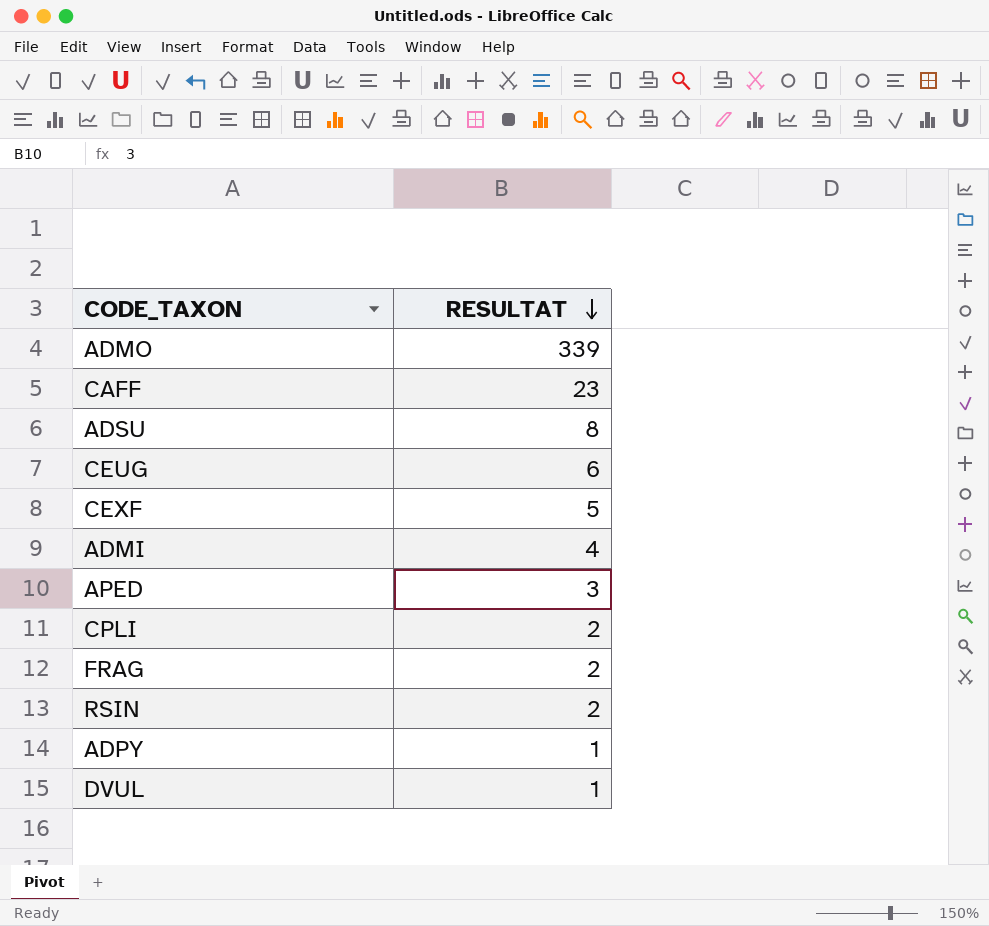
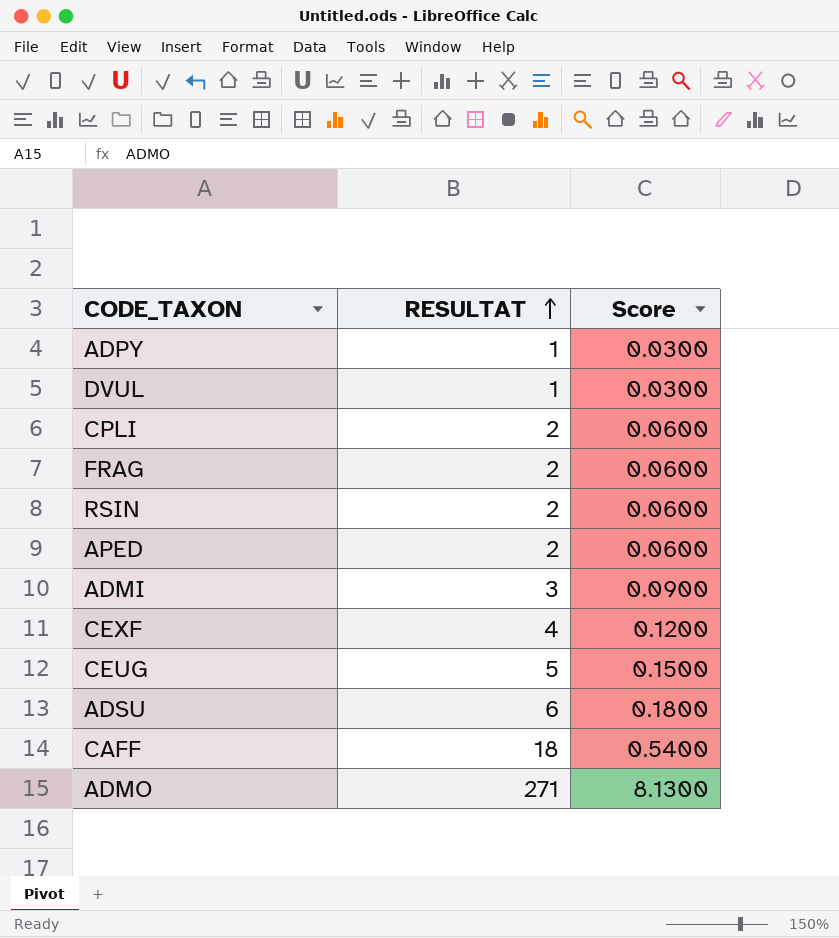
row order: RESULTAT descending -> RESULTAT ascending
column Score | formula: none -> [RESULTAT] * 0.03
APED | RESULTAT: 3 -> 2
ADMI | RESULTAT: 4 -> 3
CEXF | RESULTAT: 5 -> 4
CEUG | RESULTAT: 6 -> 5
ADSU | RESULTAT: 8 -> 6
CAFF | RESULTAT: 23 -> 18
ADMO | RESULTAT: 339 -> 271

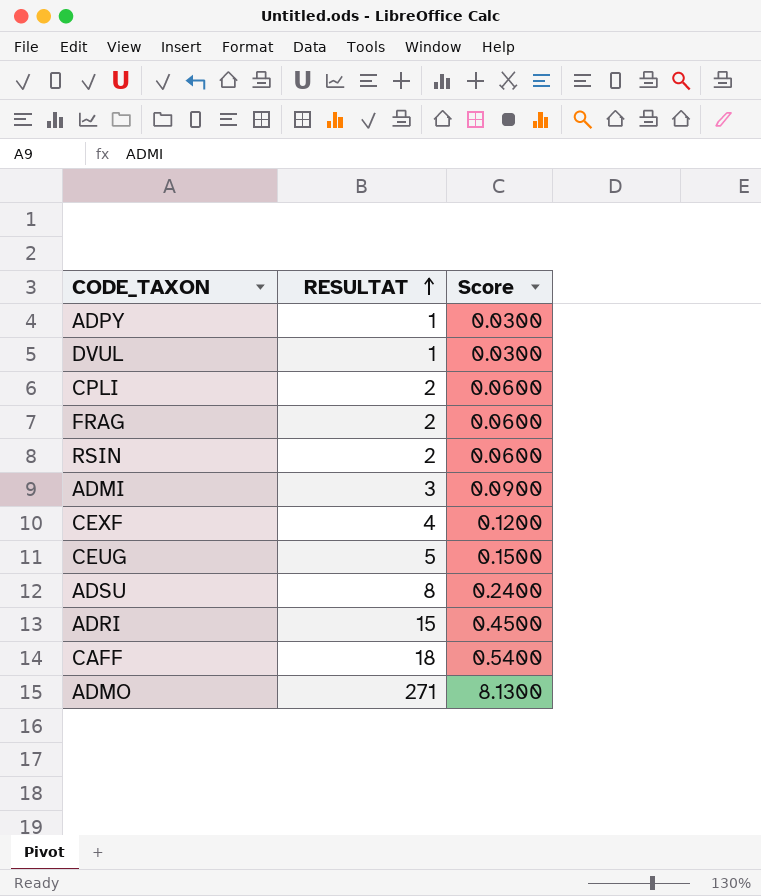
row APED: 2 | 0.0600 -> none
ADSU | RESULTAT: 6 -> 8
ADSU | Score: 0.1800 -> 0.2400
row ADRI: none -> 15 | 0.4500

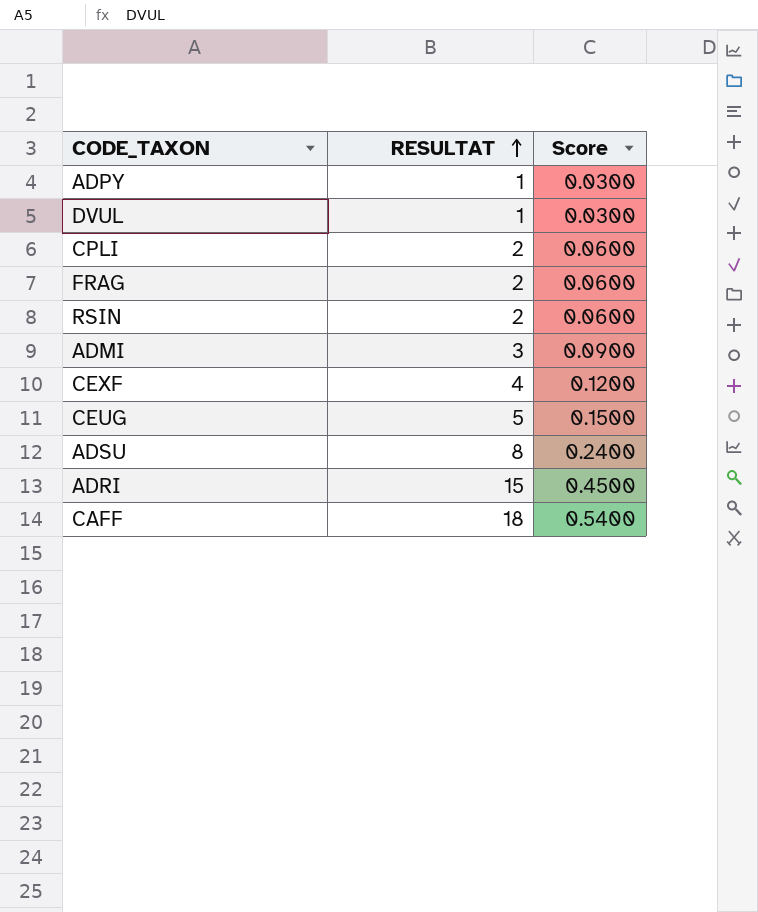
row ADMO: 271 | 8.1300 -> none

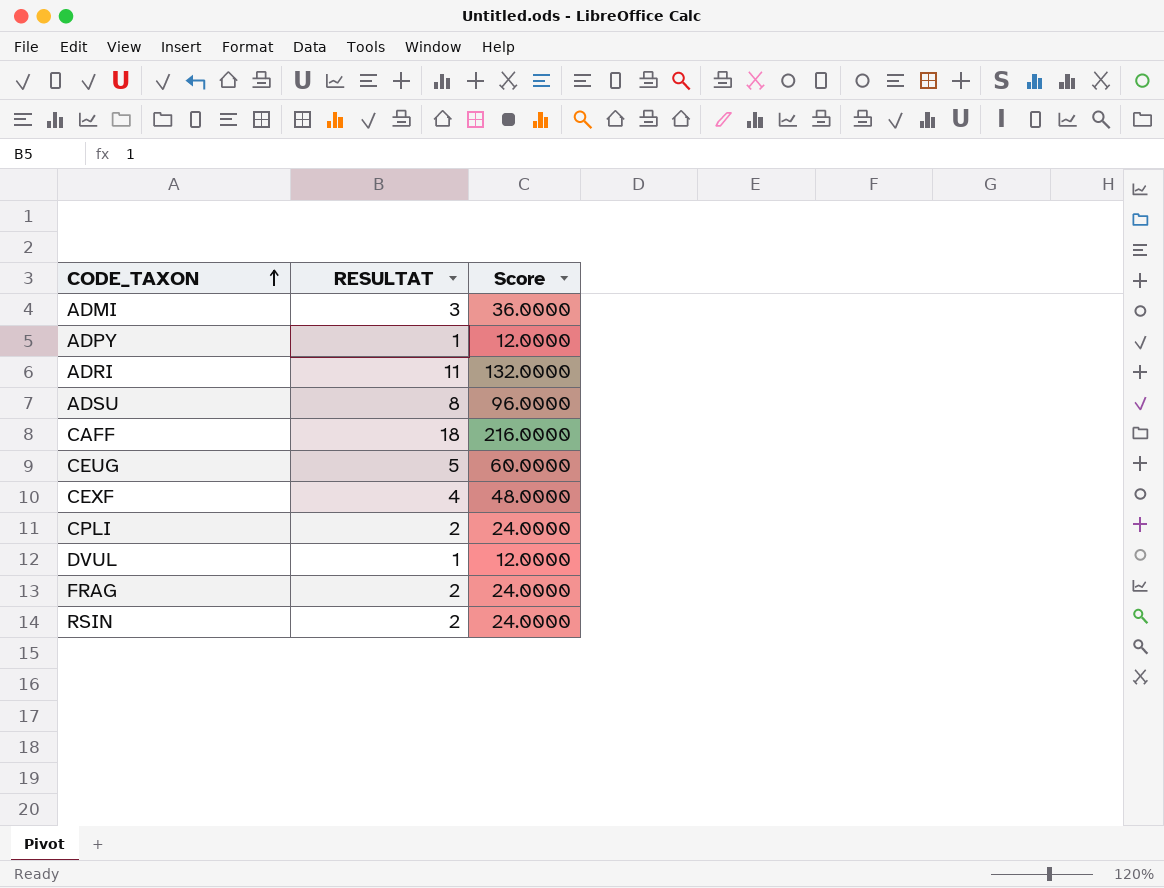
row order: RESULTAT ascending -> CODE_TAXON ascending
column Score | formula: [RESULTAT] * 0.03 -> [RESULTAT] * 12
ADRI | RESULTAT: 15 -> 11

